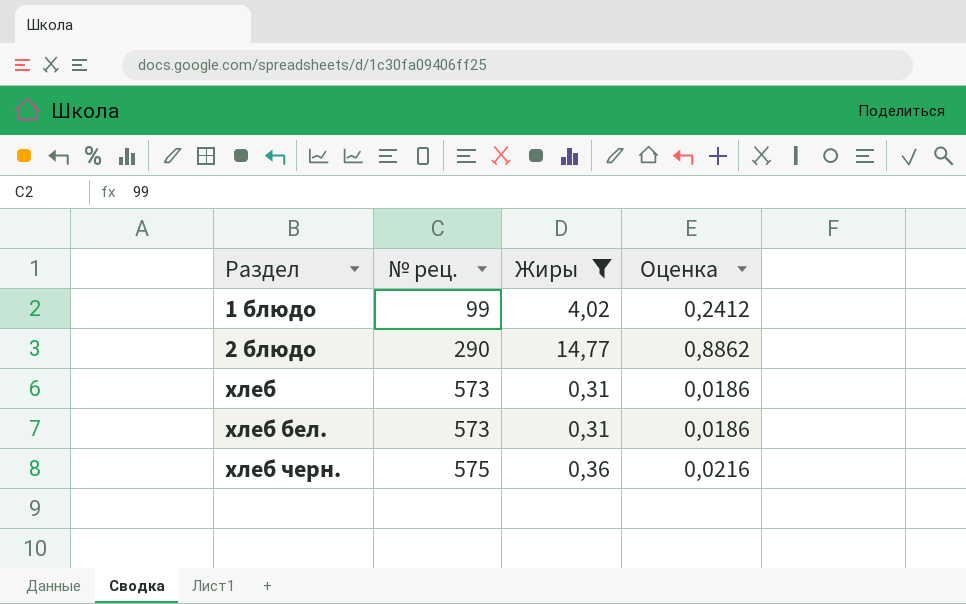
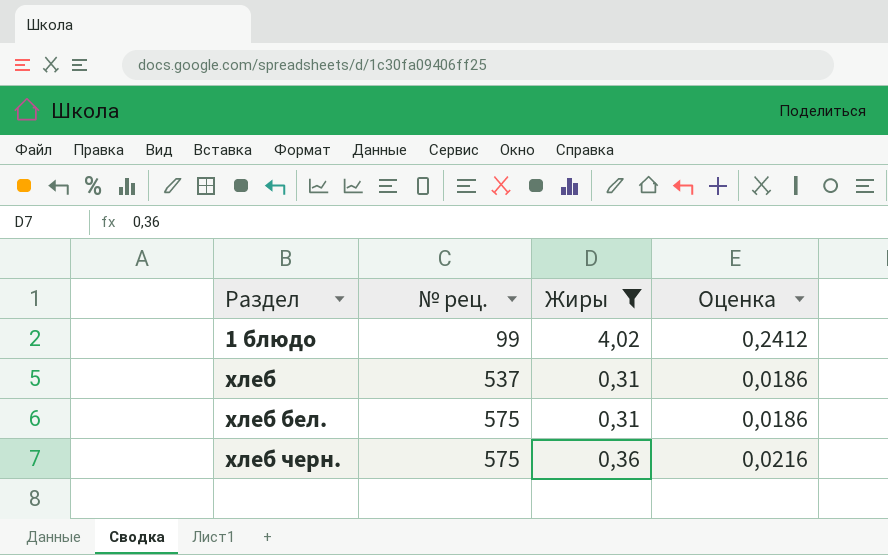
row 2 блюдо: 290 | 14,77 | 0,8862 -> none
хлеб | № рец.: 573 -> 537
хлеб бел. | № рец.: 573 -> 575

